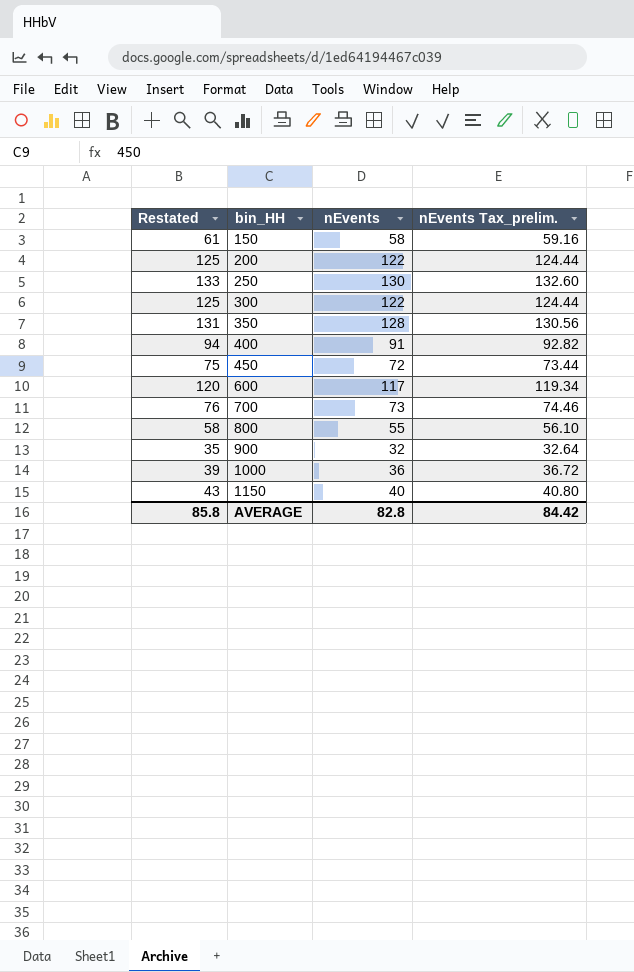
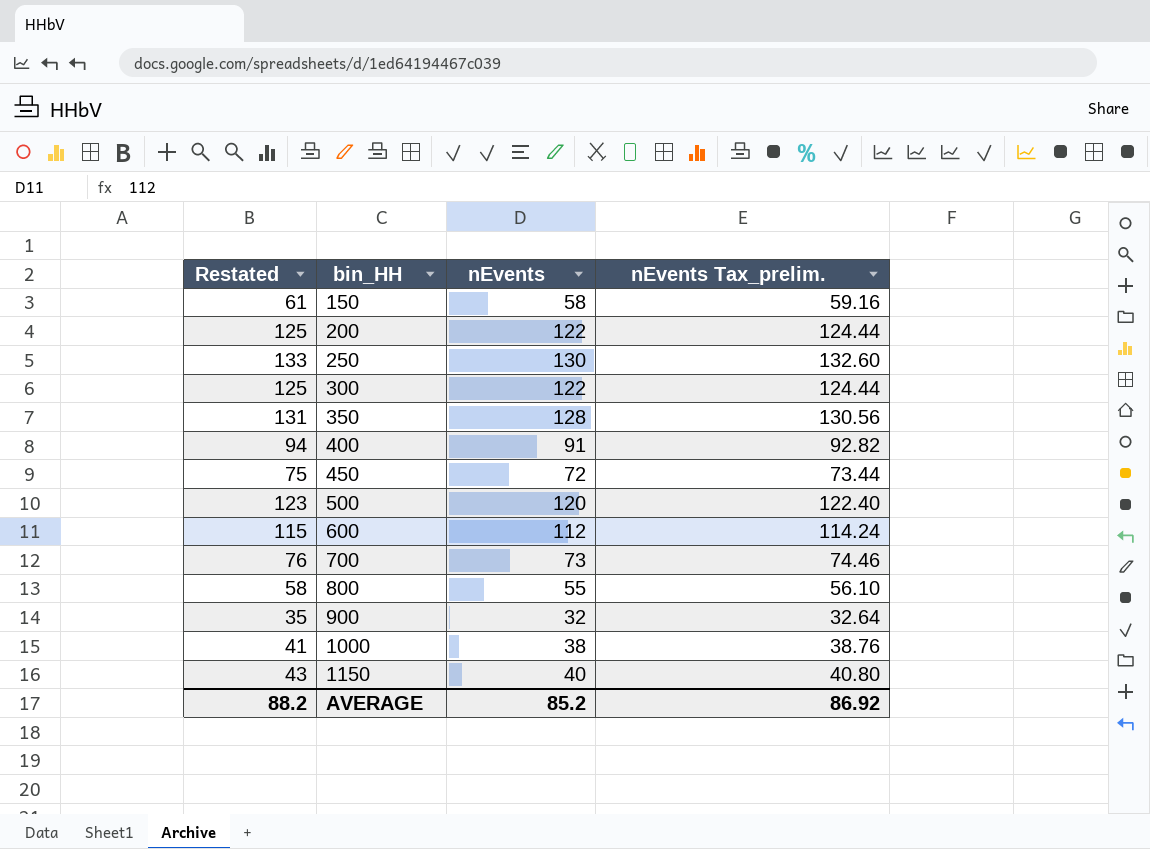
row 500: none -> 123 | 120 | 122.40
600 | Restated: 120 -> 115
600 | nEvents: 117 -> 112
600 | nEvents Tax_prelim.: 119.34 -> 114.24
1000 | Restated: 39 -> 41
1000 | nEvents: 36 -> 38
1000 | nEvents Tax_prelim.: 36.72 -> 38.76
AVERAGE | Restated: 85.8 -> 88.2
AVERAGE | nEvents: 82.8 -> 85.2
AVERAGE | nEvents Tax_prelim.: 84.42 -> 86.92

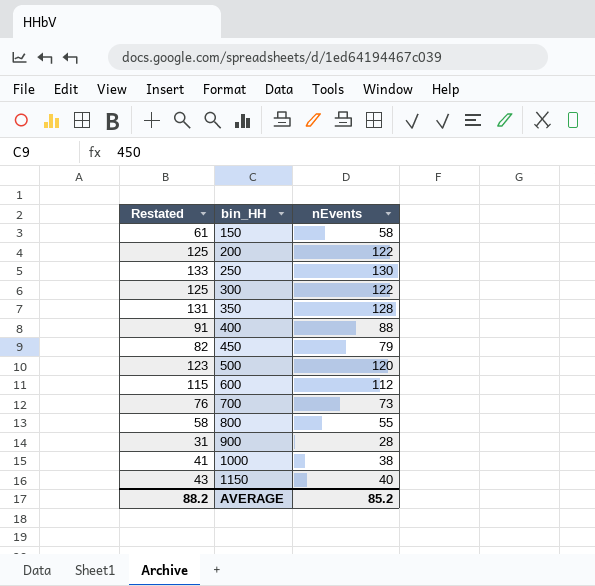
column nEvents Tax_prelim. | formula: [nEvents] * 1.02 -> none
400 | Restated: 94 -> 91
400 | nEvents: 91 -> 88
450 | Restated: 75 -> 82
450 | nEvents: 72 -> 79
900 | Restated: 35 -> 31
900 | nEvents: 32 -> 28

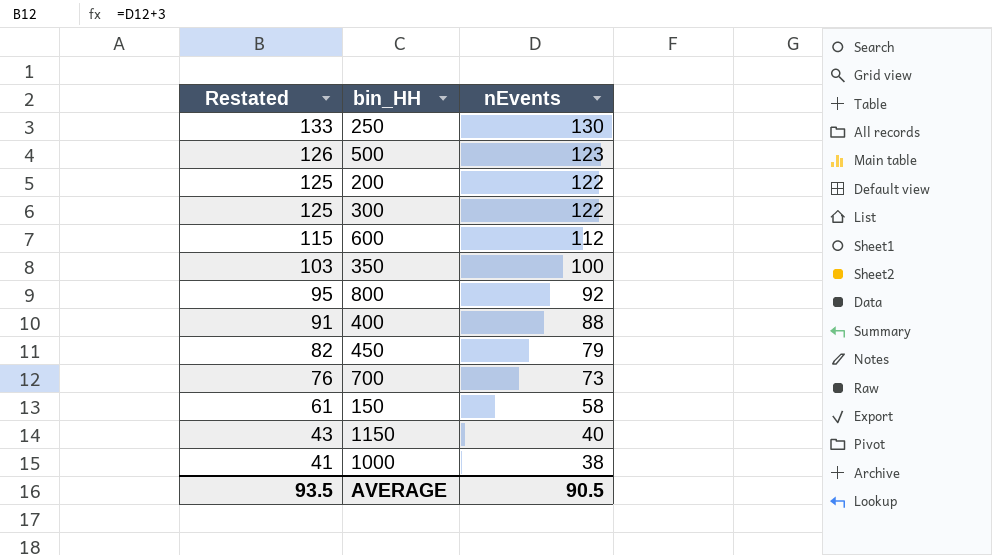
row order: bin_HH ascending -> Restated descending
row 900: 31 | 28 -> none
500 | Restated: 123 -> 126
500 | nEvents: 120 -> 123
350 | Restated: 131 -> 103
350 | nEvents: 128 -> 100
800 | Restated: 58 -> 95
800 | nEvents: 55 -> 92
AVERAGE | Restated: 88.2 -> 93.5
AVERAGE | nEvents: 85.2 -> 90.5

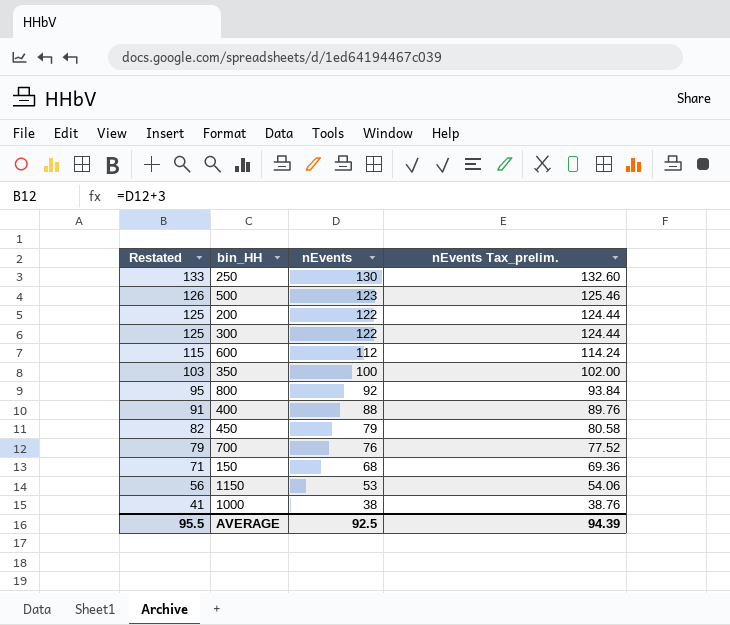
column nEvents Tax_prelim. | formula: none -> [nEvents] * 1.02
700 | Restated: 76 -> 79
700 | nEvents: 73 -> 76
150 | Restated: 61 -> 71
150 | nEvents: 58 -> 68
1150 | Restated: 43 -> 56
1150 | nEvents: 40 -> 53
AVERAGE | Restated: 93.5 -> 95.5
AVERAGE | nEvents: 90.5 -> 92.5

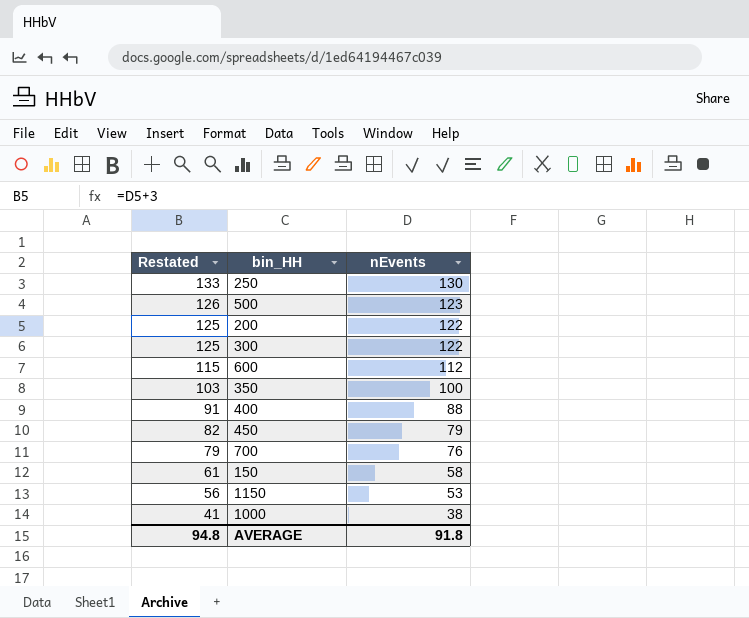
column nEvents Tax_prelim. | formula: [nEvents] * 1.02 -> none
row 800: 95 | 92 | 93.84 -> none
150 | Restated: 71 -> 61
150 | nEvents: 68 -> 58
AVERAGE | Restated: 95.5 -> 94.8
AVERAGE | nEvents: 92.5 -> 91.8

